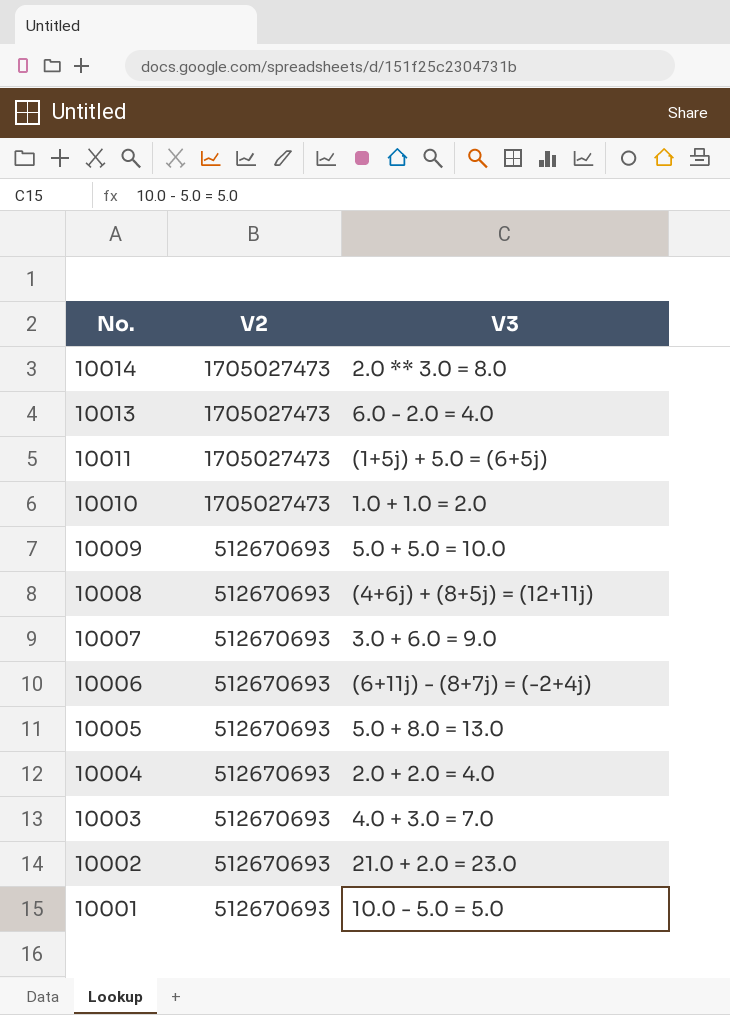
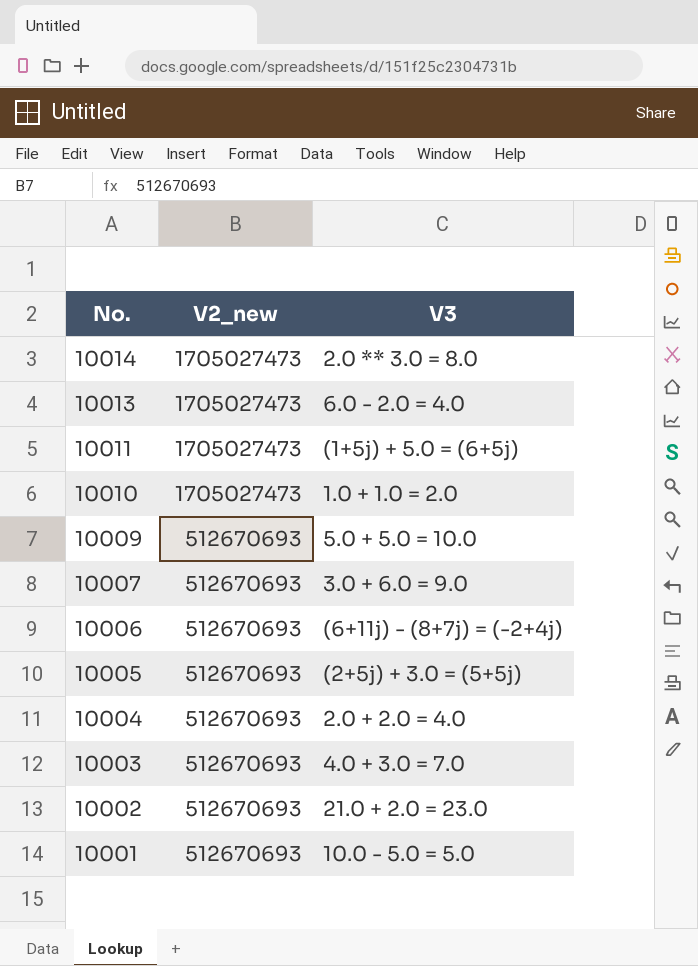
column name: V2 -> V2_new
row 10008: 512670693 | (4+6j) + (8+5j) = (12+11j) -> none
10005 | V3: 5.0 + 8.0 = 13.0 -> (2+5j) + 3.0 = (5+5j)

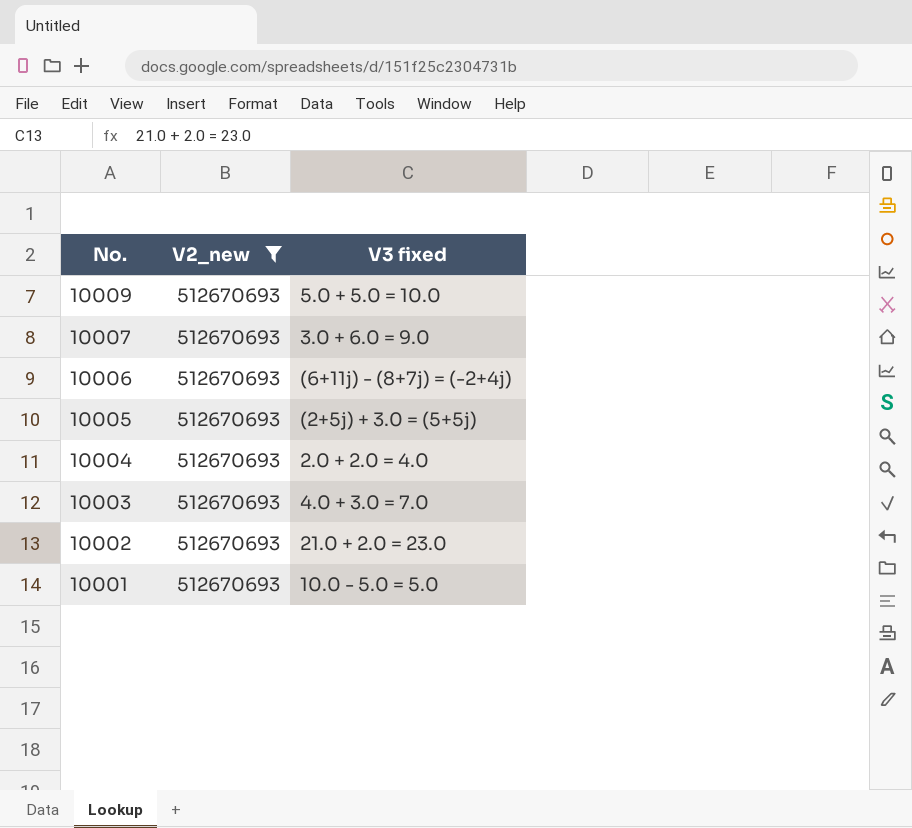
filter: none -> V2_new = 512670693
column name: V3 -> V3 fixed

